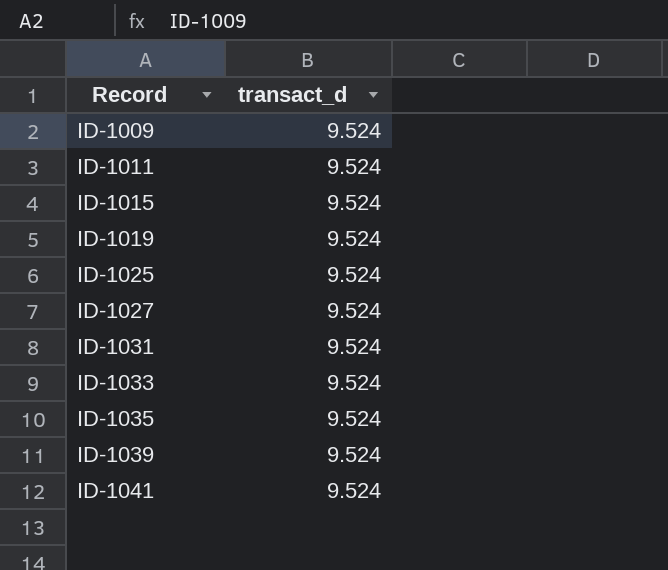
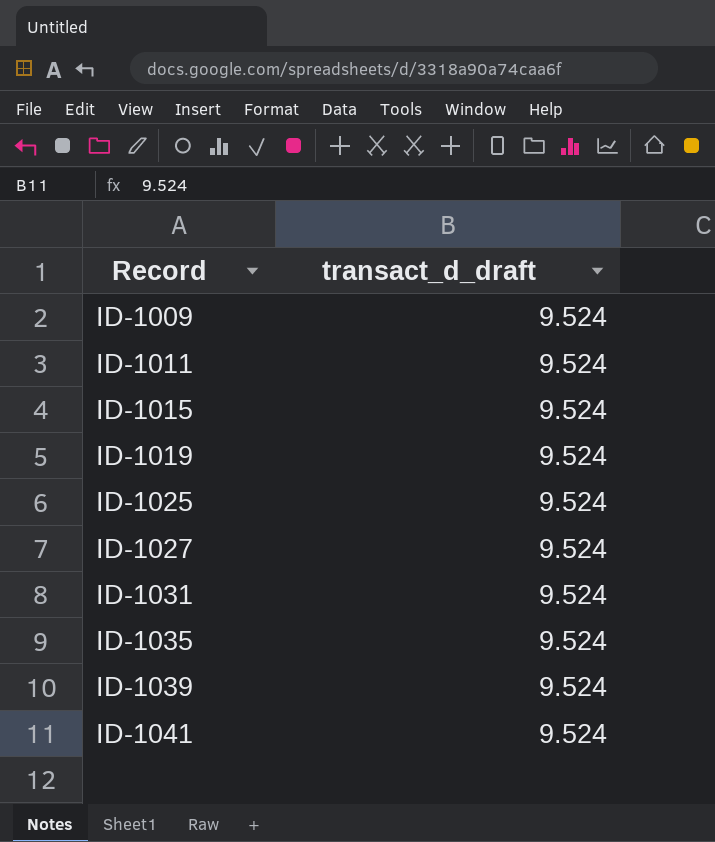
column name: transact_d -> transact_d_draft
row ID-1033: 9.524 -> none

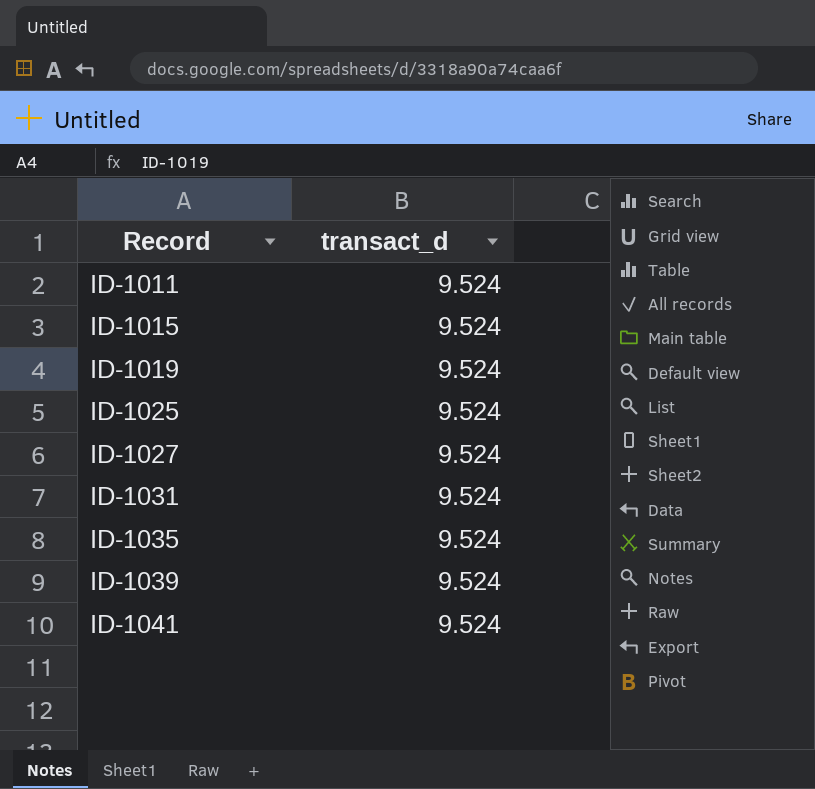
column name: transact_d_draft -> transact_d
row ID-1009: 9.524 -> none

